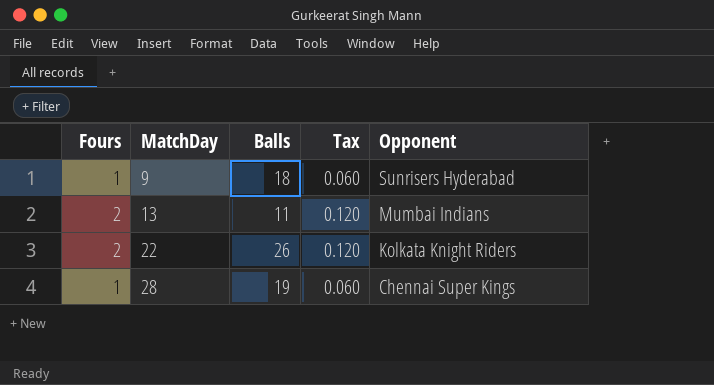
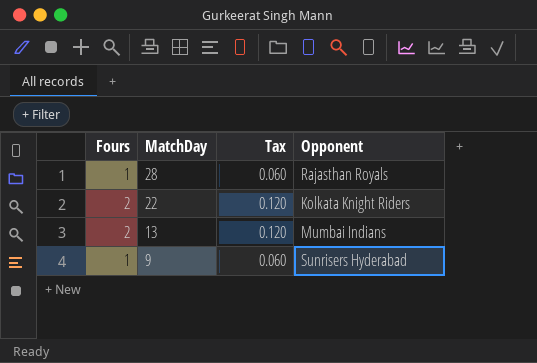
row order: MatchDay ascending -> MatchDay descending
column Balls | position: 3 -> none
28 | Opponent: Chennai Super Kings -> Rajasthan Royals

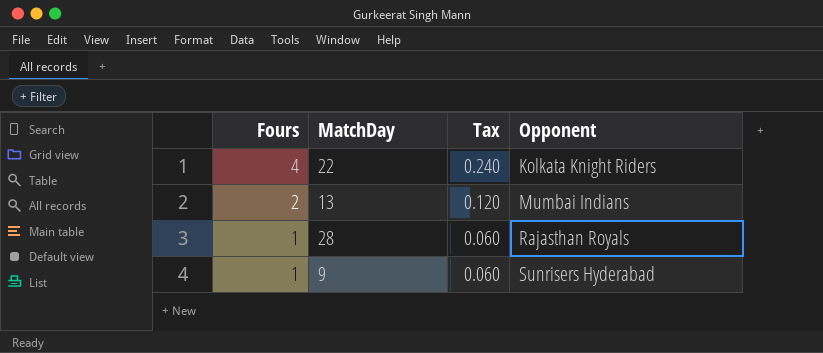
row order: MatchDay descending -> Fours descending
22 | Fours: 2 -> 4
22 | Tax: 0.120 -> 0.240

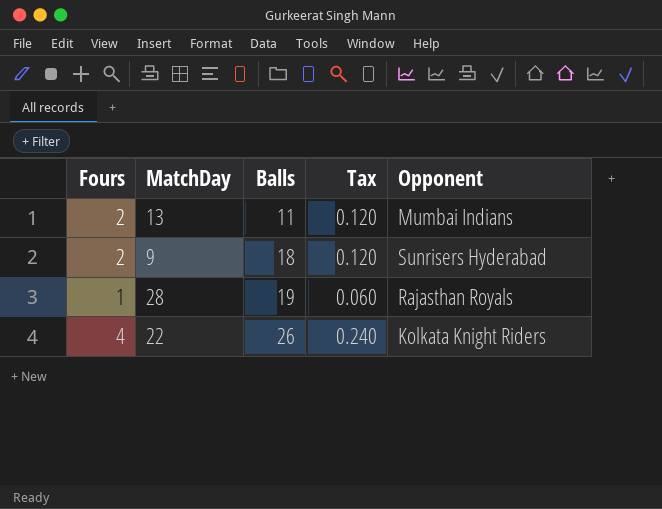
row order: Fours descending -> Balls ascending
column Balls | position: none -> 3
9 | Fours: 1 -> 2
9 | Tax: 0.060 -> 0.120

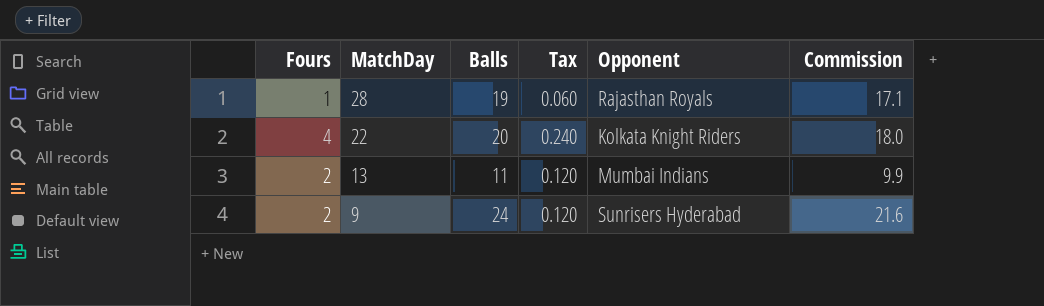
row order: Balls ascending -> MatchDay descending
column Commission | formula: none -> [Balls] * 0.9
22 | Balls: 26 -> 20
9 | Balls: 18 -> 24

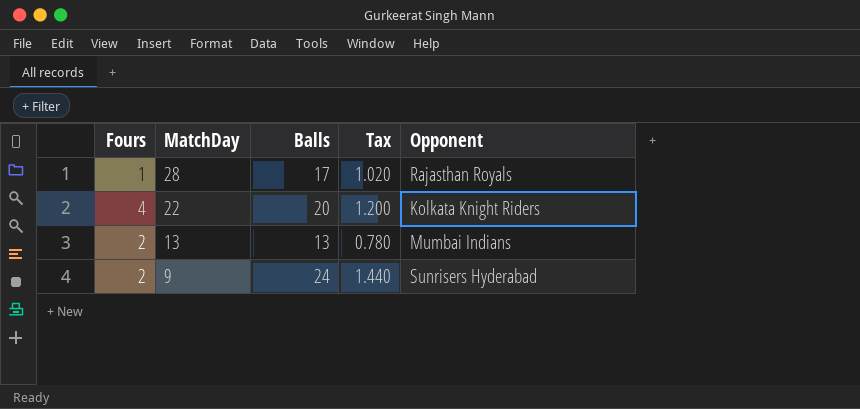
column Commission | formula: [Balls] * 0.9 -> none
column Tax | formula: [Fours] * 0.06 -> [Balls] * 0.06
28 | Balls: 19 -> 17
13 | Balls: 11 -> 13

